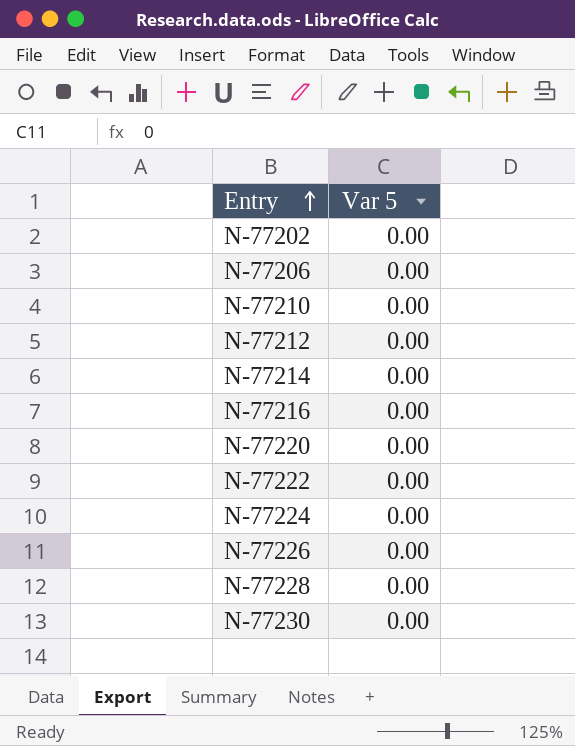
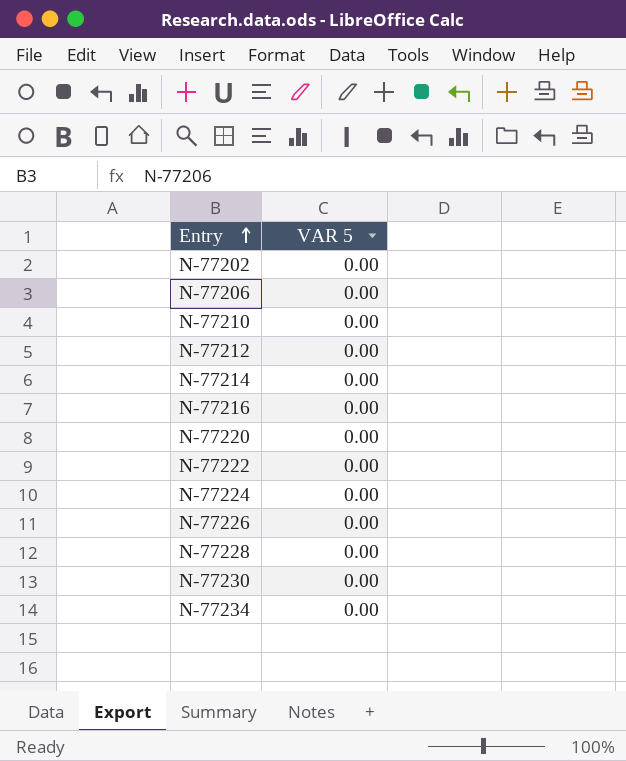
column name: Var 5 -> VAR 5
row N-77234: none -> 0.00

